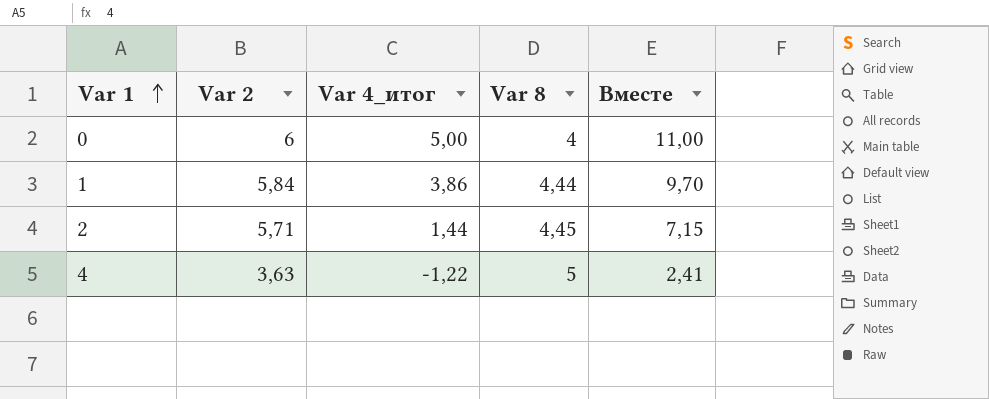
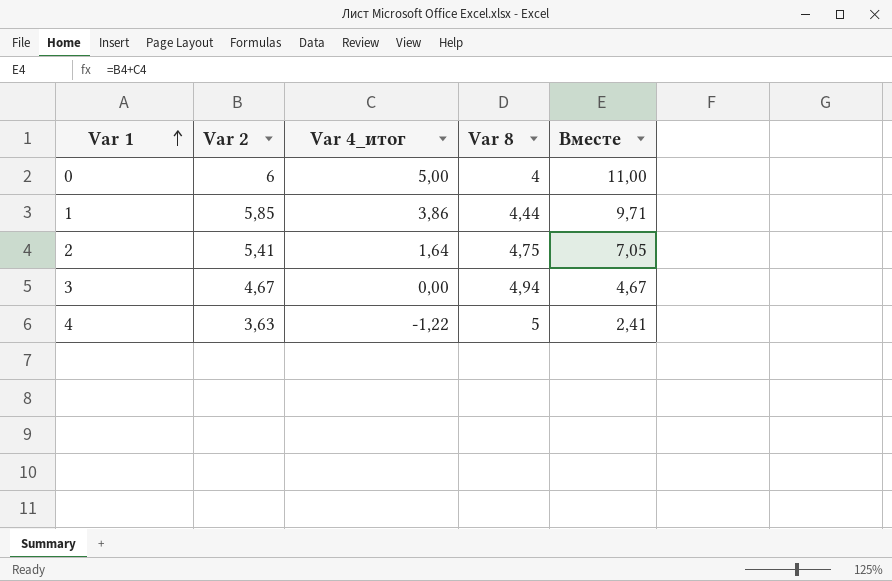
1 | Var 2: 5,84 -> 5,85
1 | Вместе: 9,70 -> 9,71
2 | Var 2: 5,71 -> 5,41
2 | Var 4_итог: 1,44 -> 1,64
2 | Var 8: 4,45 -> 4,75
2 | Вместе: 7,15 -> 7,05
row 3: none -> 4,67 | 0,00 | 4,94 | 4,67

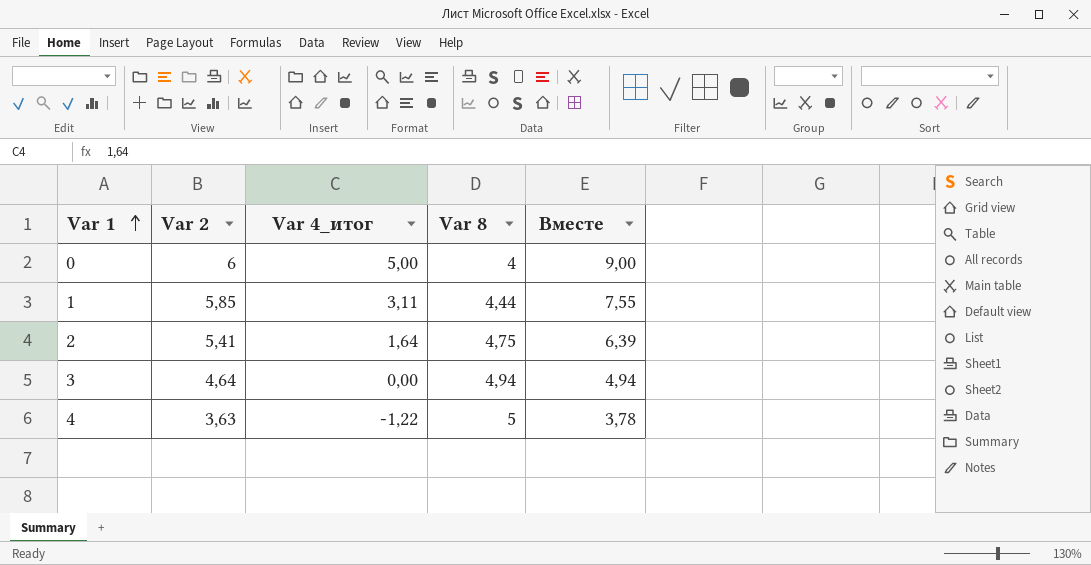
column Вместе | formula: [Var 2] + [Var 4_итог] -> [Var 4_итог] + [Var 8]
1 | Var 4_итог: 3,86 -> 3,11
3 | Var 2: 4,67 -> 4,64

